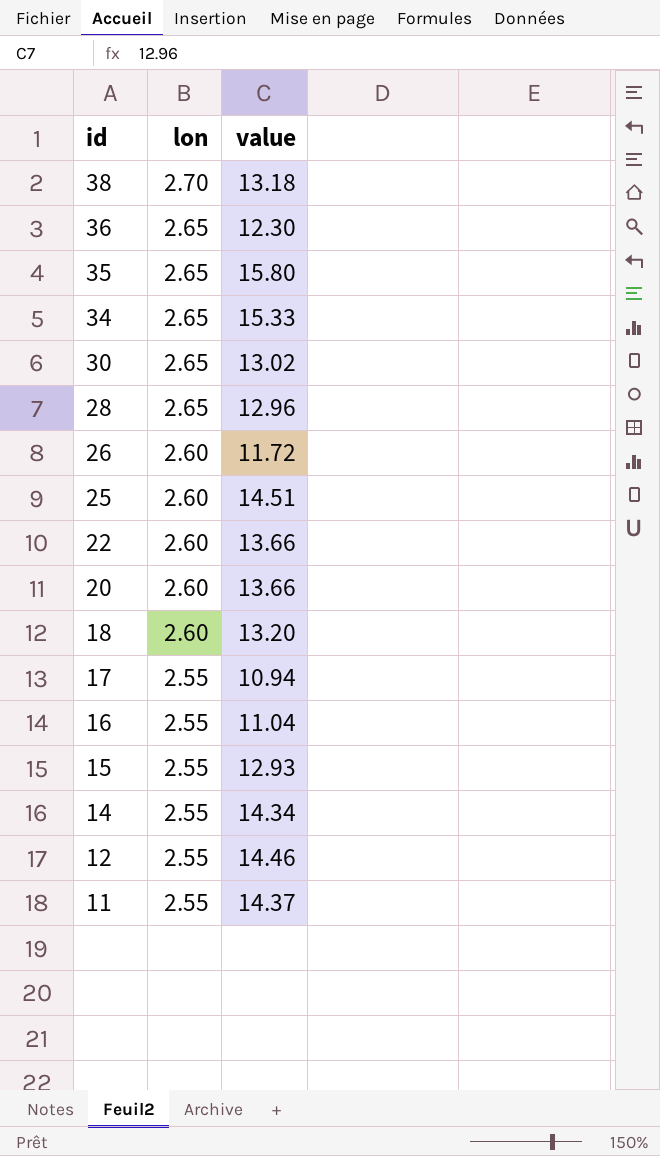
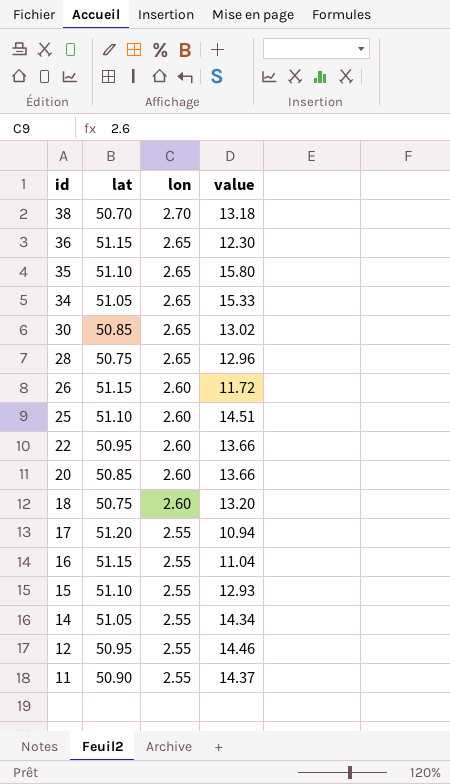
column lat | position: none -> 2

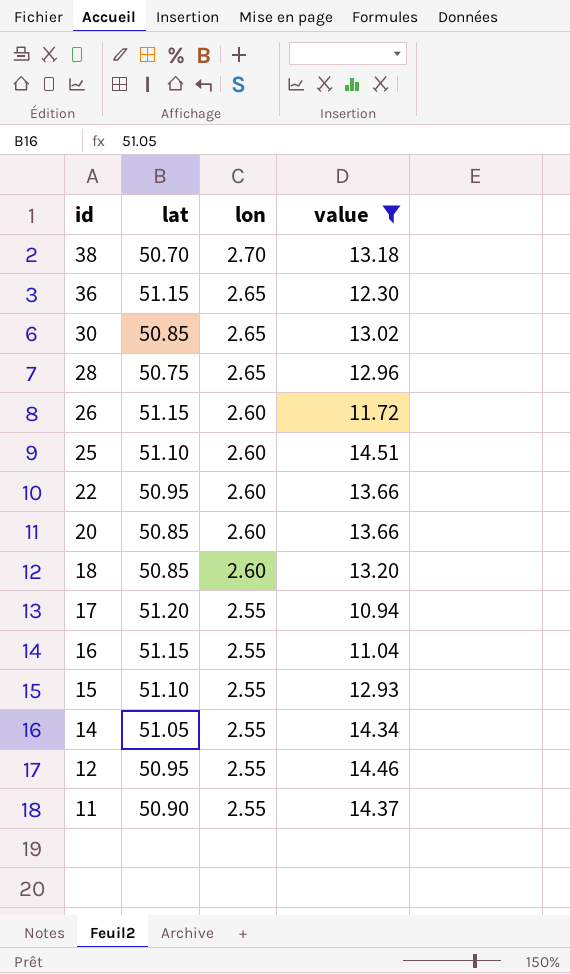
filter: none -> value <= 14.51
18 | lat: 50.75 -> 50.85

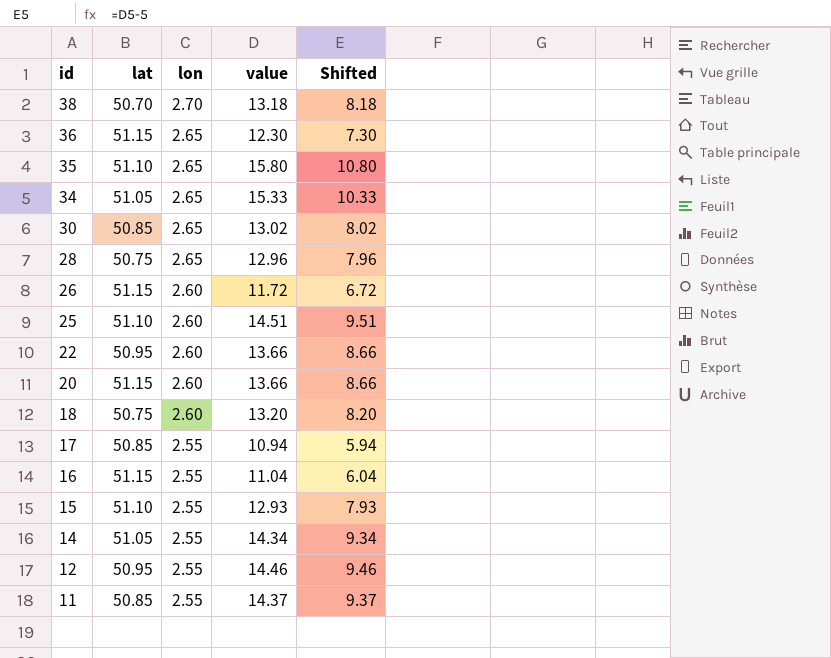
filter: value <= 14.51 -> none
column Shifted | formula: none -> [value] - 5
20 | lat: 50.85 -> 51.15
18 | lat: 50.85 -> 50.75
17 | lat: 51.20 -> 50.85
11 | lat: 50.90 -> 50.85

